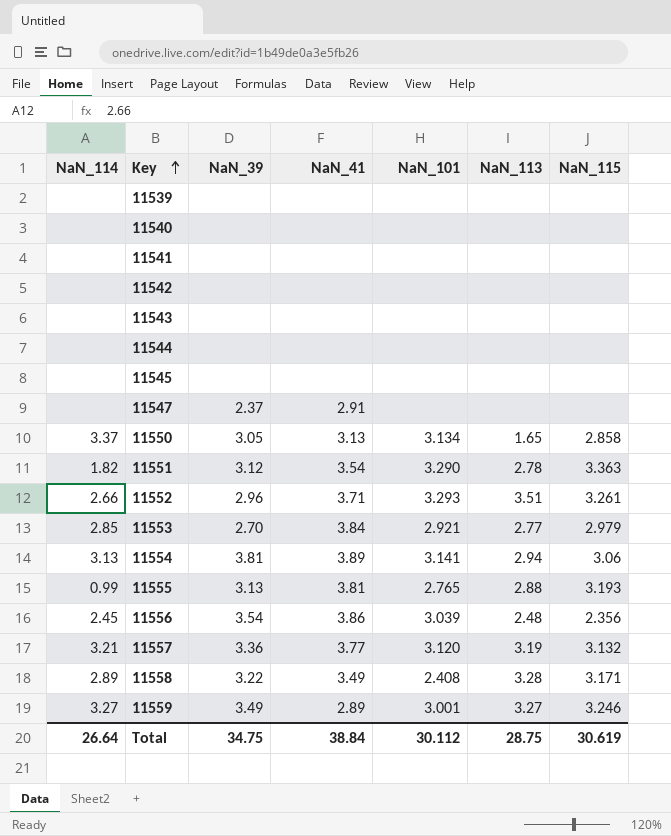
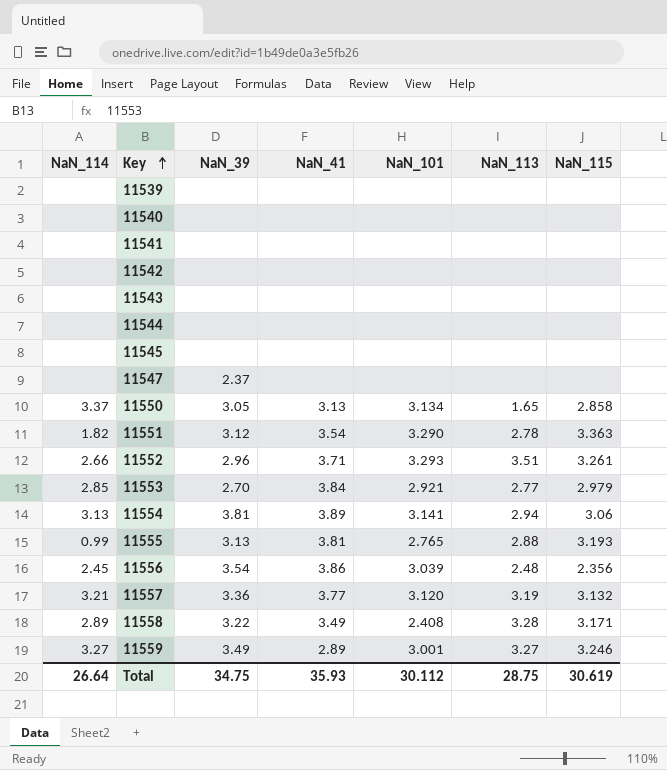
11547 | NaN_41: 2.91 -> none
Total | NaN_41: 38.84 -> 35.93

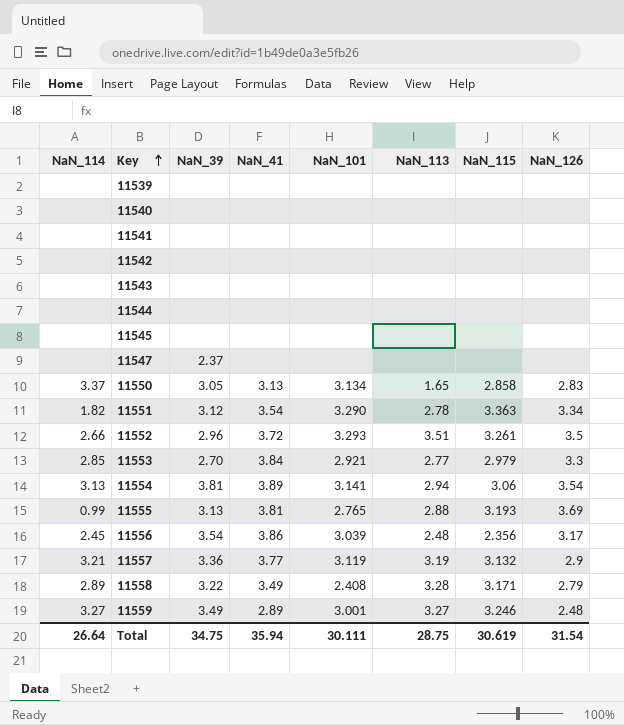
column NaN_126 | position: none -> 8
11552 | NaN_41: 3.71 -> 3.72
11557 | NaN_101: 3.120 -> 3.119
Total | NaN_41: 35.93 -> 35.94
Total | NaN_101: 30.112 -> 30.111

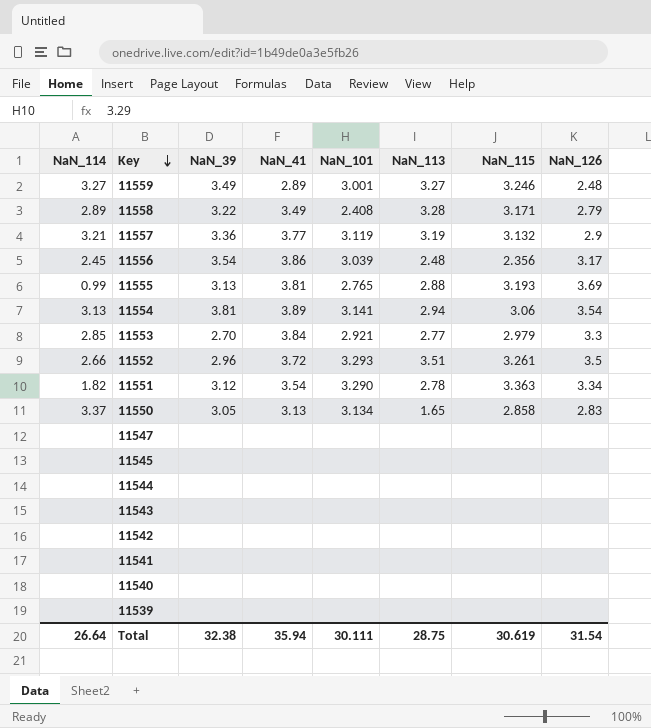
row order: Key ascending -> Key descending
11547 | NaN_39: 2.37 -> none
Total | NaN_39: 34.75 -> 32.38

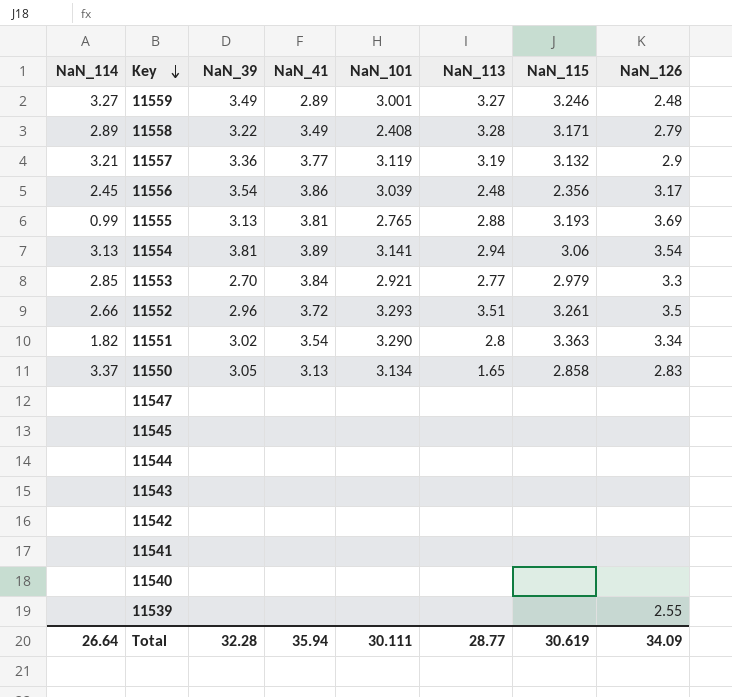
11551 | NaN_39: 3.12 -> 3.02
11551 | NaN_113: 2.78 -> 2.8
11539 | NaN_126: none -> 2.55
Total | NaN_39: 32.38 -> 32.28
Total | NaN_113: 28.75 -> 28.77
Total | NaN_126: 31.54 -> 34.09

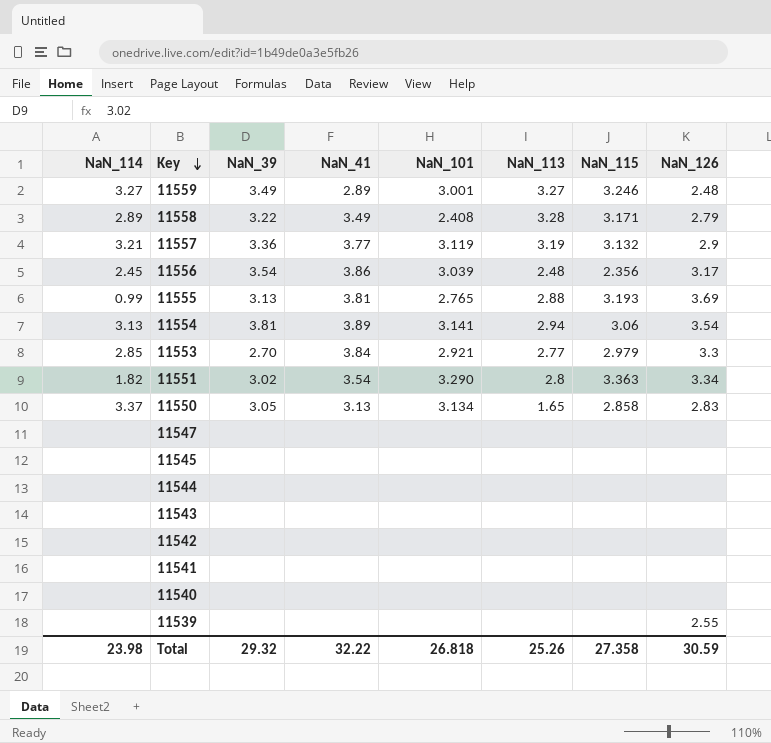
row 11552: 2.66 | 2.96 | 3.72 | 3.293 | 3.51 | 3.261 | 3.5 -> none
Total | NaN_114: 26.64 -> 23.98
Total | NaN_39: 32.28 -> 29.32
Total | NaN_41: 35.94 -> 32.22
Total | NaN_101: 30.111 -> 26.818
Total | NaN_113: 28.77 -> 25.26
Total | NaN_115: 30.619 -> 27.358
Total | NaN_126: 34.09 -> 30.59

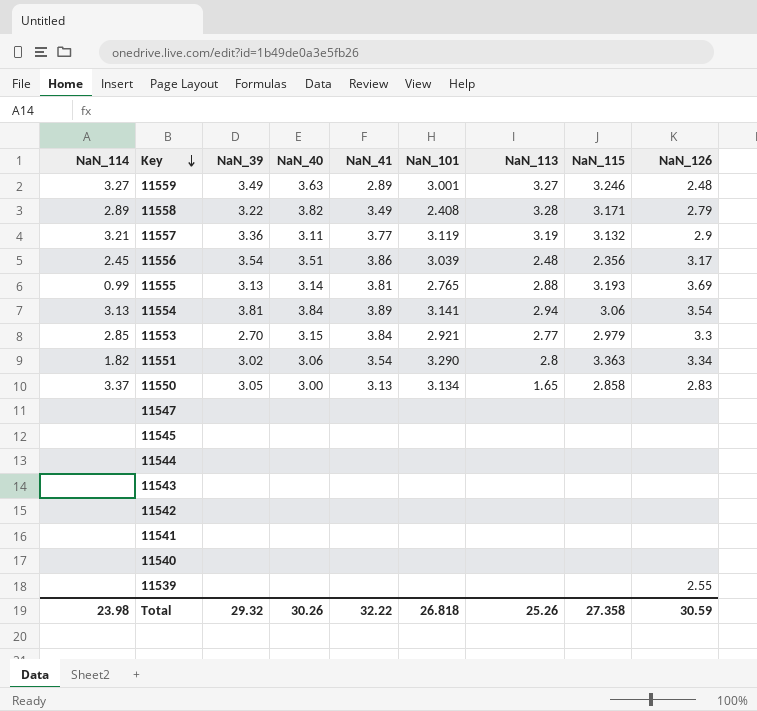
column NaN_40 | position: none -> 4

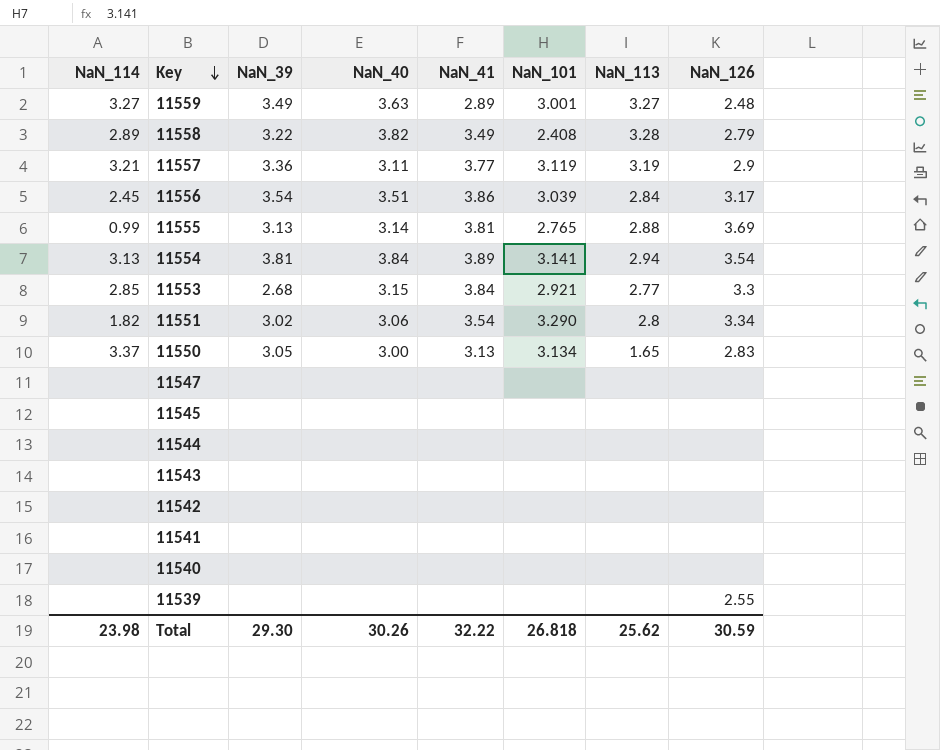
column NaN_115 | position: 8 -> none
11556 | NaN_113: 2.48 -> 2.84
11553 | NaN_39: 2.70 -> 2.68
Total | NaN_39: 29.32 -> 29.30
Total | NaN_113: 25.26 -> 25.62

